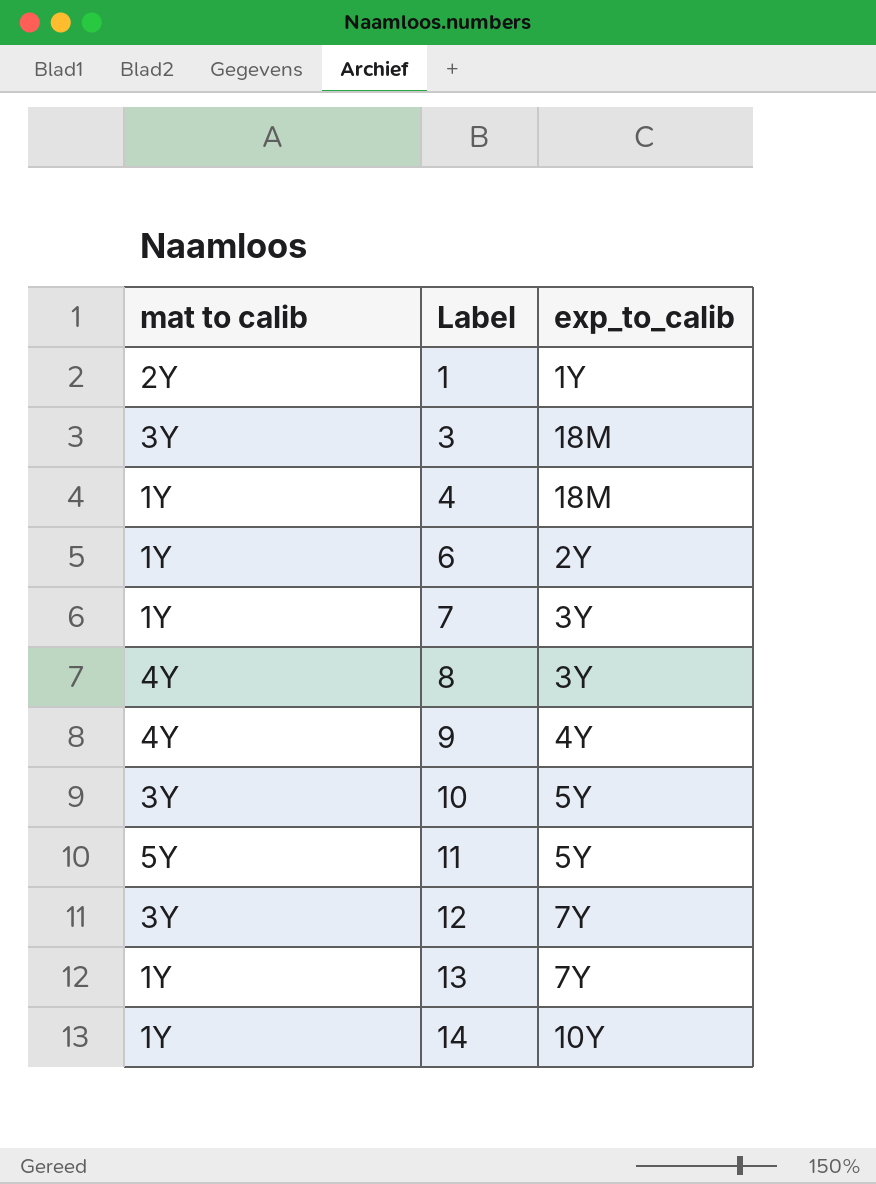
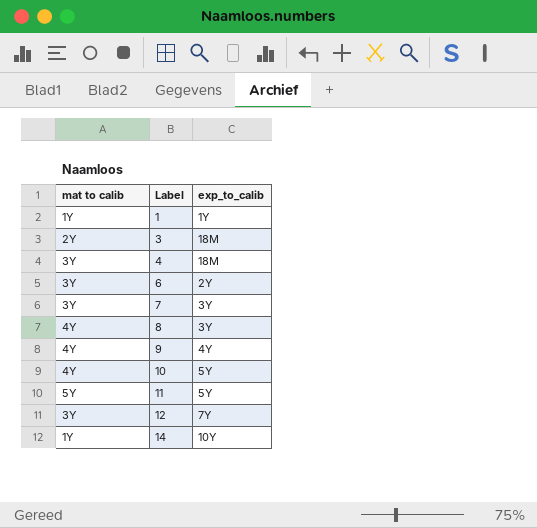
row 13: 1Y | 7Y -> none
1 | mat to calib: 2Y -> 1Y
3 | mat to calib: 3Y -> 2Y
4 | mat to calib: 1Y -> 3Y
6 | mat to calib: 1Y -> 3Y
7 | mat to calib: 1Y -> 3Y
10 | mat to calib: 3Y -> 4Y

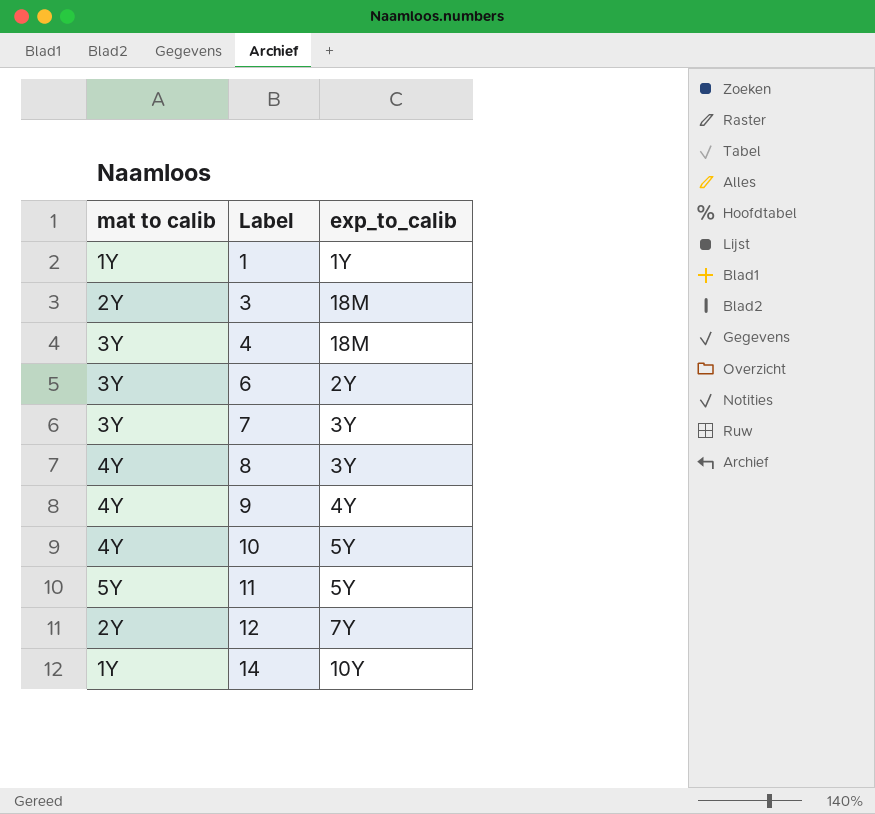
12 | mat to calib: 3Y -> 2Y

